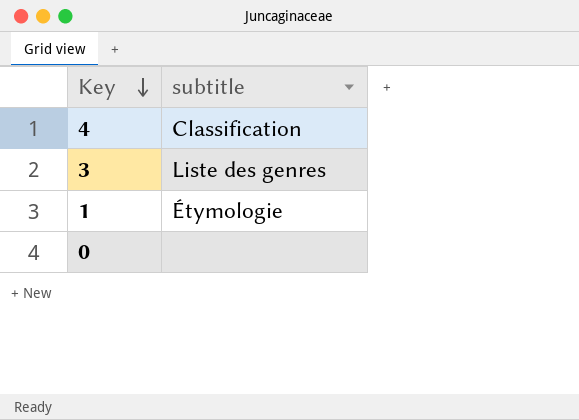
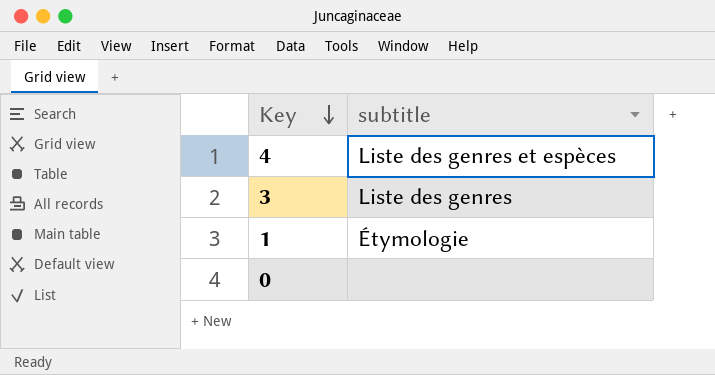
4 | subtitle: Classification -> Liste des genres et espèces

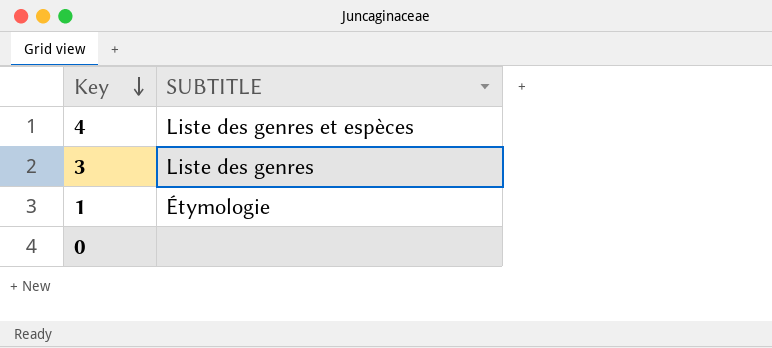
column name: subtitle -> SUBTITLE

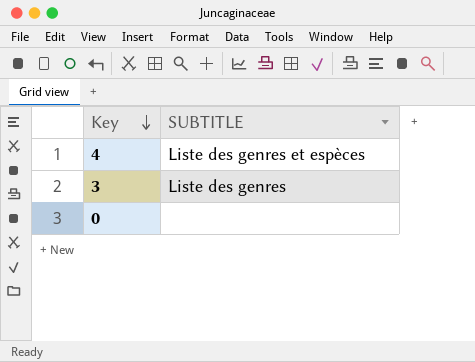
row 1: Étymologie -> none

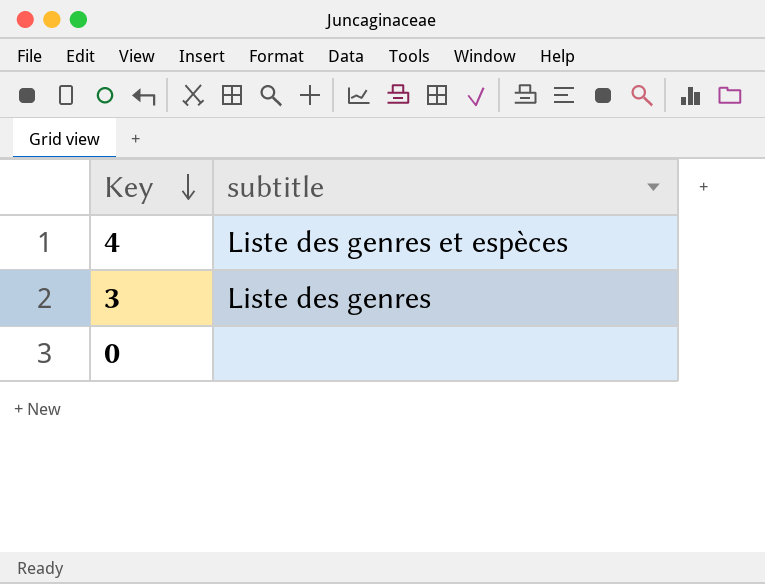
column name: SUBTITLE -> subtitle

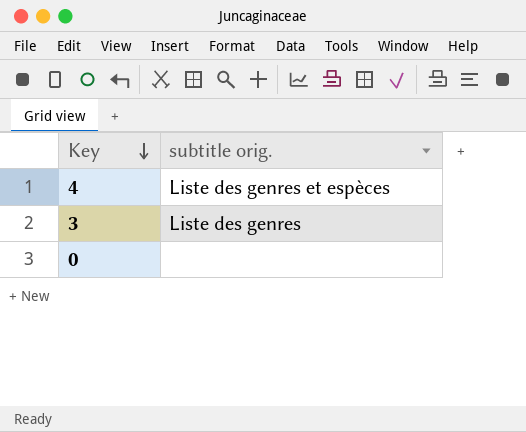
column name: subtitle -> subtitle orig.

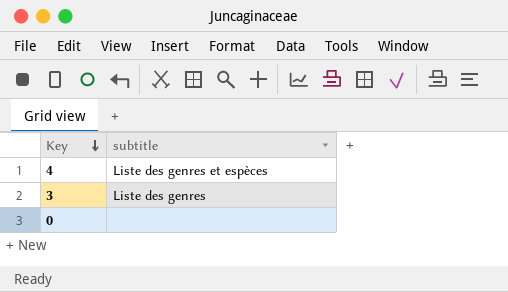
column name: subtitle orig. -> subtitle

